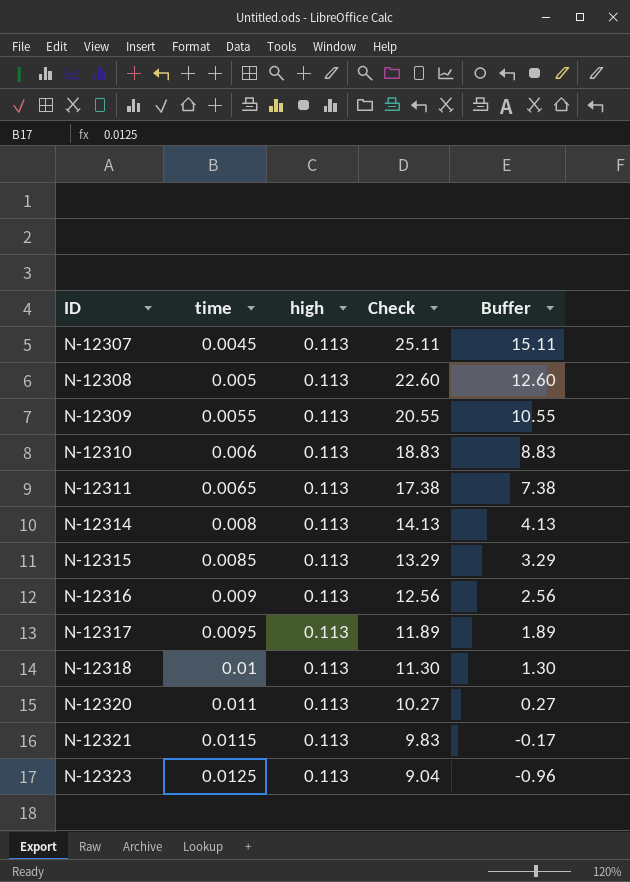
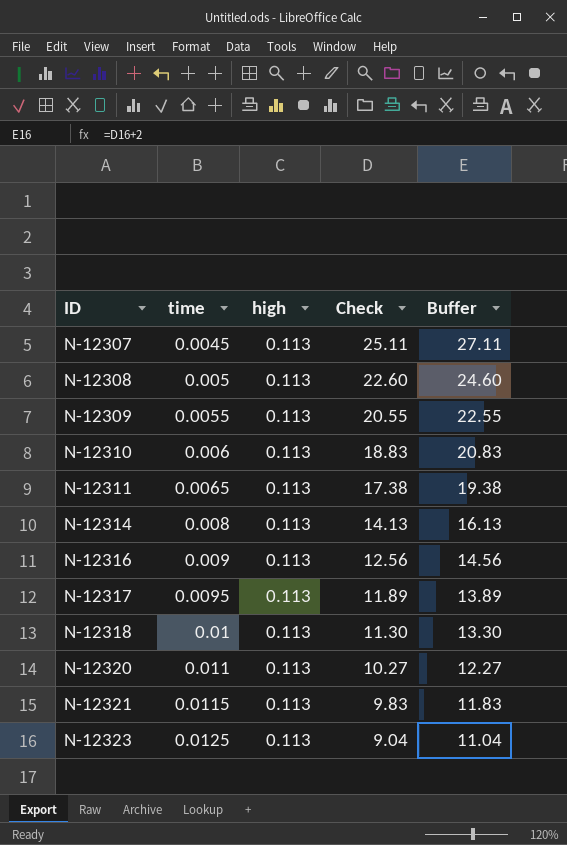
column Buffer | formula: [Check] - 10 -> [Check] + 2
row N-12315: 0.0085 | 0.113 | 13.29 | 3.29 -> none

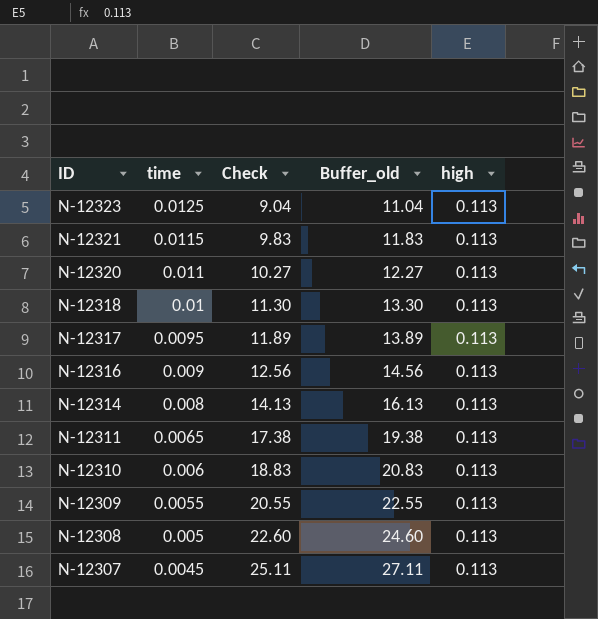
row order: ID ascending -> ID descending
column name: Buffer -> Buffer_old
column high | position: 3 -> 5

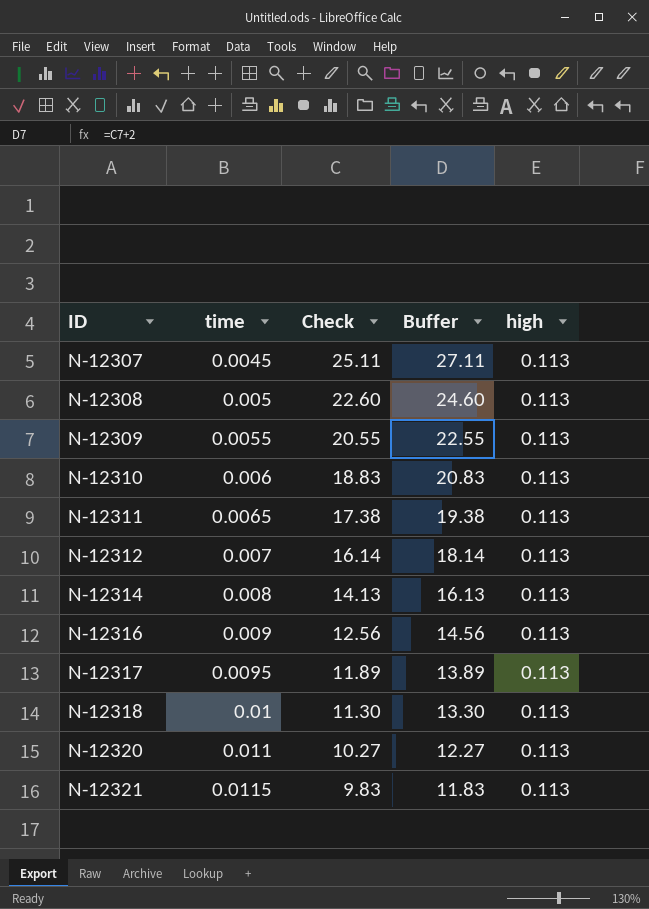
row order: ID descending -> ID ascending
column name: Buffer_old -> Buffer
row N-12323: 0.0125 | 9.04 | 11.04 | 0.113 -> none
row N-12312: none -> 0.007 | 16.14 | 18.14 | 0.113

